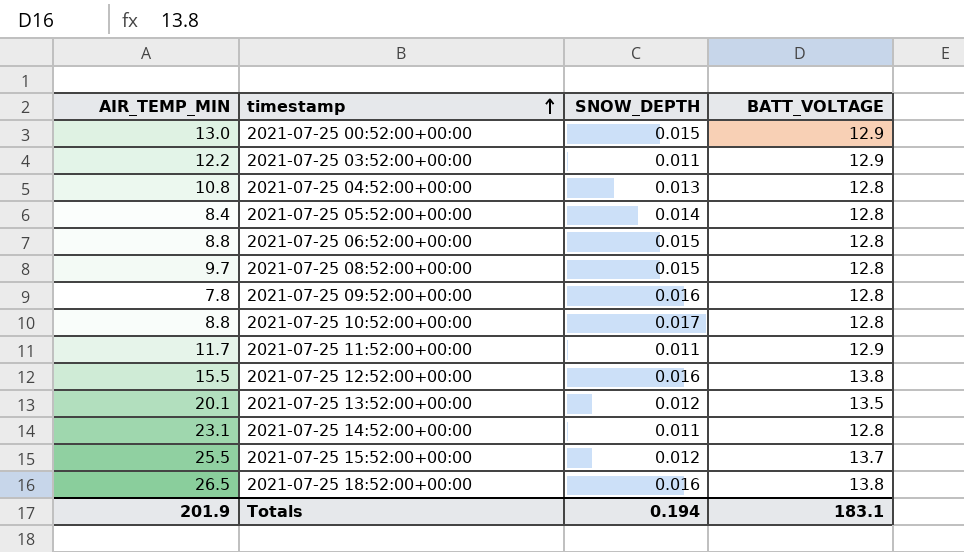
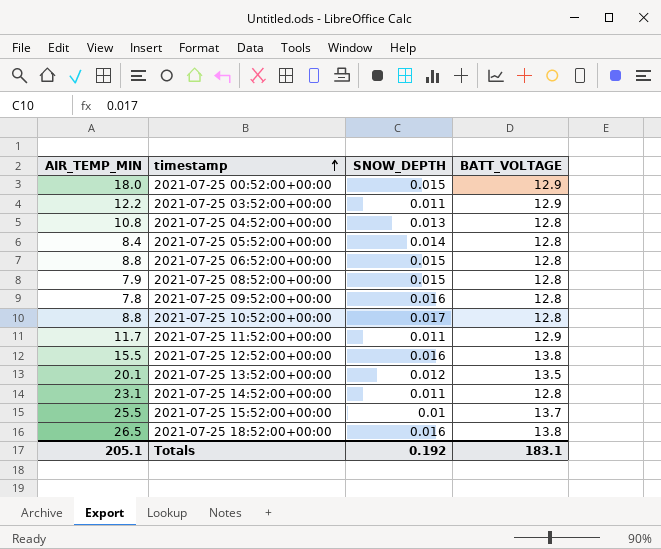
2021-07-25 00:52:00+00:00 | AIR_TEMP_MIN: 13.0 -> 18.0
2021-07-25 08:52:00+00:00 | AIR_TEMP_MIN: 9.7 -> 7.9
2021-07-25 15:52:00+00:00 | SNOW_DEPTH: 0.012 -> 0.01
Totals | AIR_TEMP_MIN: 201.9 -> 205.1
Totals | SNOW_DEPTH: 0.194 -> 0.192

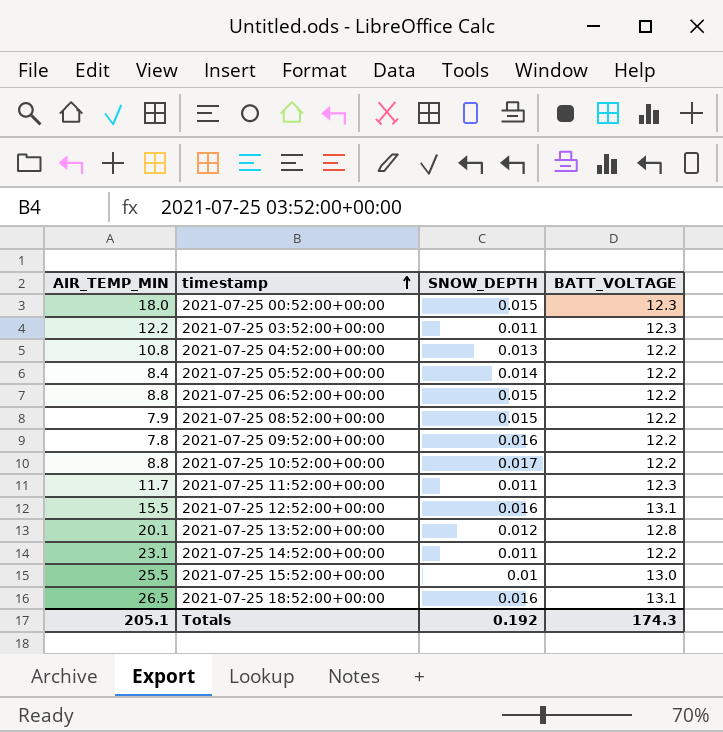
2021-07-25 00:52:00+00:00 | BATT_VOLTAGE: 12.9 -> 12.3
2021-07-25 03:52:00+00:00 | BATT_VOLTAGE: 12.9 -> 12.3
2021-07-25 04:52:00+00:00 | BATT_VOLTAGE: 12.8 -> 12.2
2021-07-25 05:52:00+00:00 | BATT_VOLTAGE: 12.8 -> 12.2
2021-07-25 06:52:00+00:00 | BATT_VOLTAGE: 12.8 -> 12.2
2021-07-25 08:52:00+00:00 | BATT_VOLTAGE: 12.8 -> 12.2
2021-07-25 09:52:00+00:00 | BATT_VOLTAGE: 12.8 -> 12.2
2021-07-25 10:52:00+00:00 | BATT_VOLTAGE: 12.8 -> 12.2
2021-07-25 11:52:00+00:00 | BATT_VOLTAGE: 12.9 -> 12.3
2021-07-25 12:52:00+00:00 | BATT_VOLTAGE: 13.8 -> 13.1
2021-07-25 13:52:00+00:00 | BATT_VOLTAGE: 13.5 -> 12.8
2021-07-25 14:52:00+00:00 | BATT_VOLTAGE: 12.8 -> 12.2
2021-07-25 15:52:00+00:00 | BATT_VOLTAGE: 13.7 -> 13.0
2021-07-25 18:52:00+00:00 | BATT_VOLTAGE: 13.8 -> 13.1
Totals | BATT_VOLTAGE: 183.1 -> 174.3

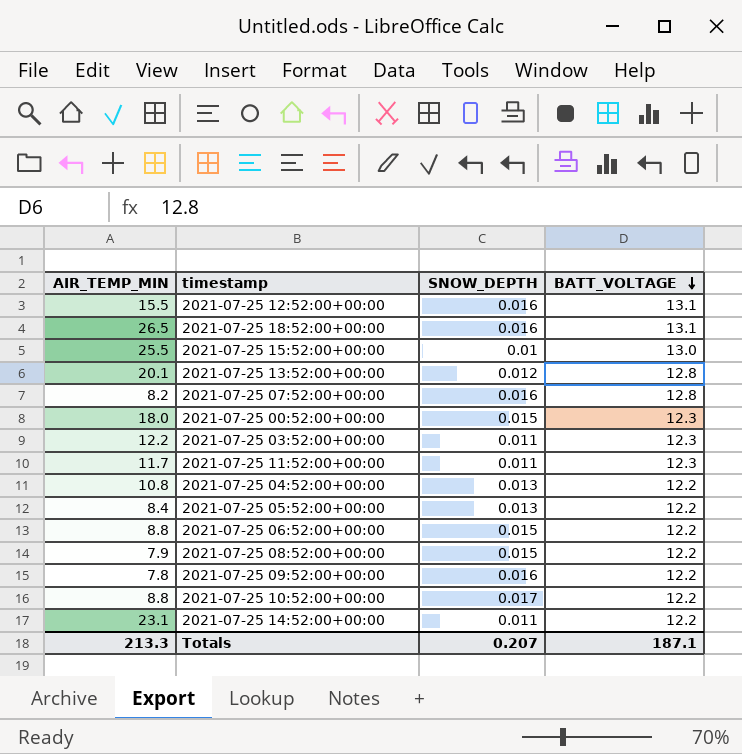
row order: timestamp ascending -> BATT_VOLTAGE descending
row 2021-07-25 07:52:00+00:00: none -> 8.2 | 0.016 | 12.8
2021-07-25 05:52:00+00:00 | SNOW_DEPTH: 0.014 -> 0.013
Totals | AIR_TEMP_MIN: 205.1 -> 213.3
Totals | SNOW_DEPTH: 0.192 -> 0.207
Totals | BATT_VOLTAGE: 174.3 -> 187.1

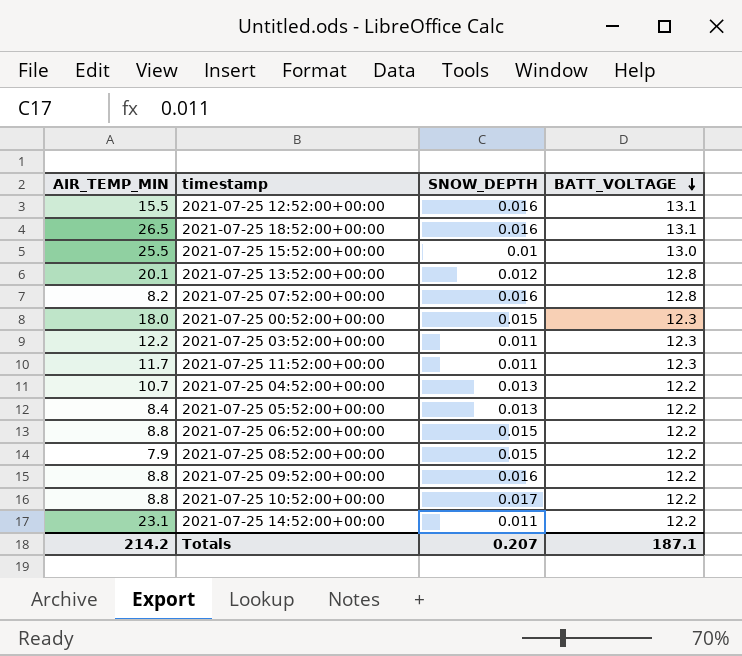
2021-07-25 04:52:00+00:00 | AIR_TEMP_MIN: 10.8 -> 10.7
2021-07-25 09:52:00+00:00 | AIR_TEMP_MIN: 7.8 -> 8.8
Totals | AIR_TEMP_MIN: 213.3 -> 214.2

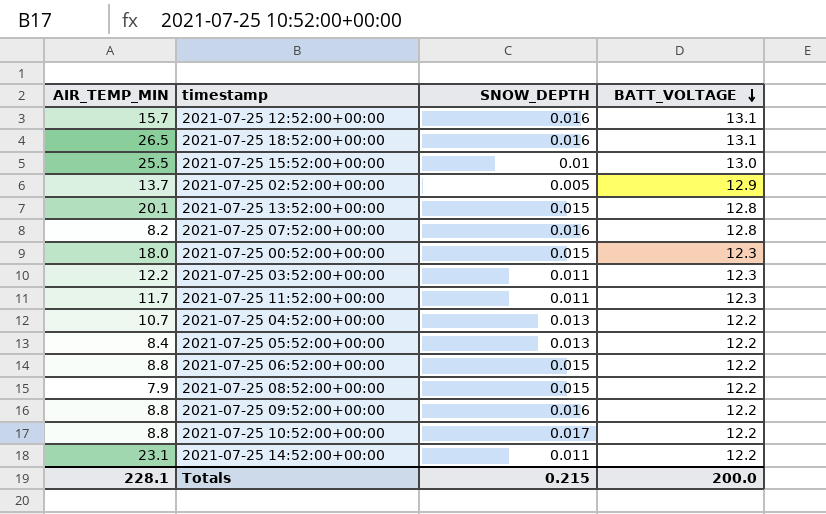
2021-07-25 12:52:00+00:00 | AIR_TEMP_MIN: 15.5 -> 15.7
row 2021-07-25 02:52:00+00:00: none -> 13.7 | 0.005 | 12.9
2021-07-25 13:52:00+00:00 | SNOW_DEPTH: 0.012 -> 0.015
Totals | AIR_TEMP_MIN: 214.2 -> 228.1
Totals | SNOW_DEPTH: 0.207 -> 0.215
Totals | BATT_VOLTAGE: 187.1 -> 200.0

